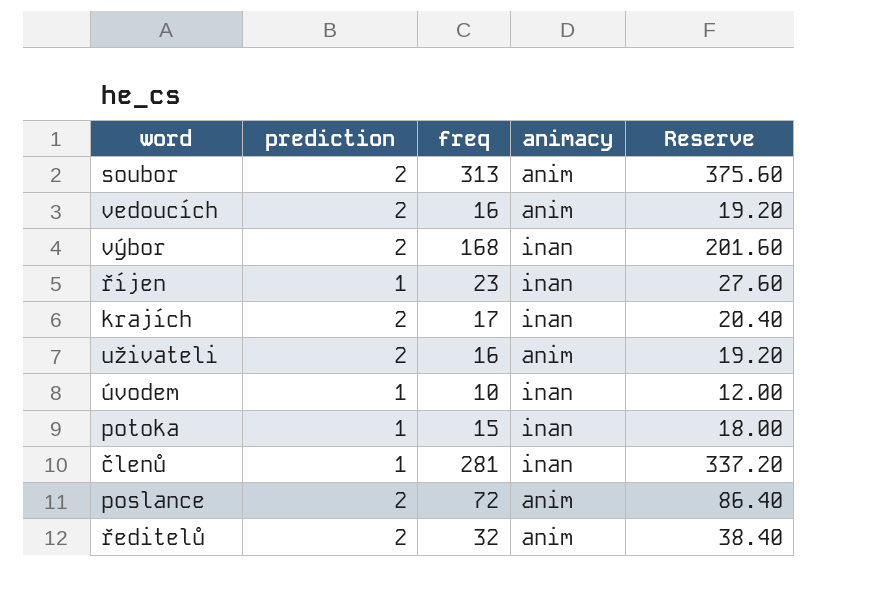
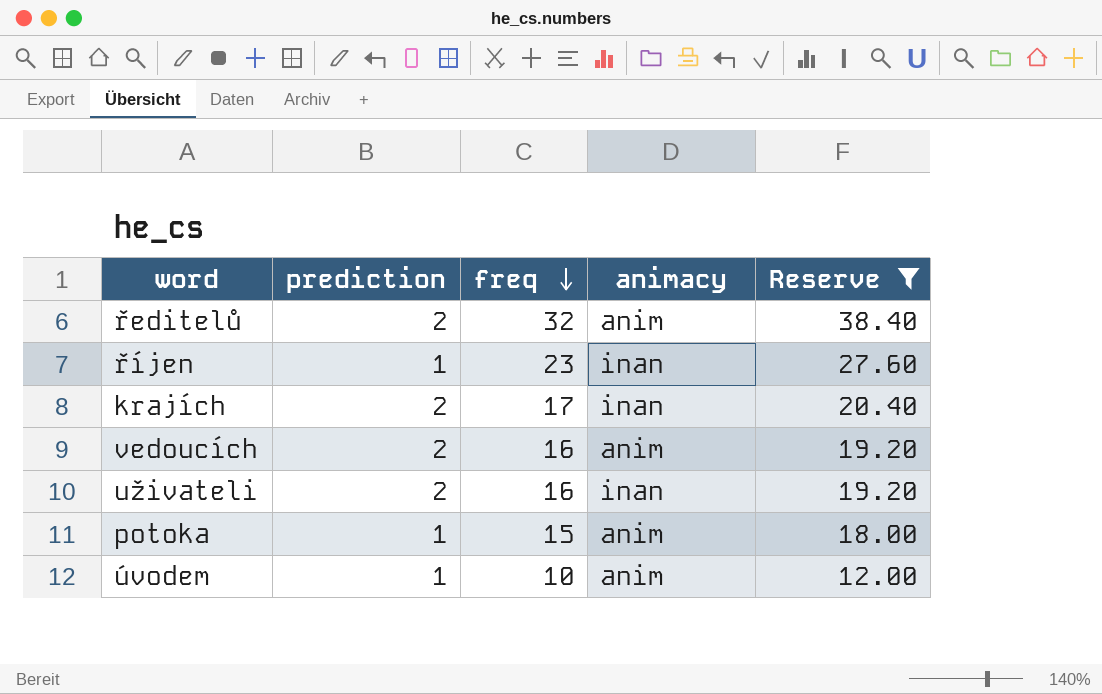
filter: none -> Reserve <= 38.40
row order: none -> freq descending
uživateli | animacy: anim -> inan
potoka | animacy: inan -> anim
úvodem | animacy: inan -> anim

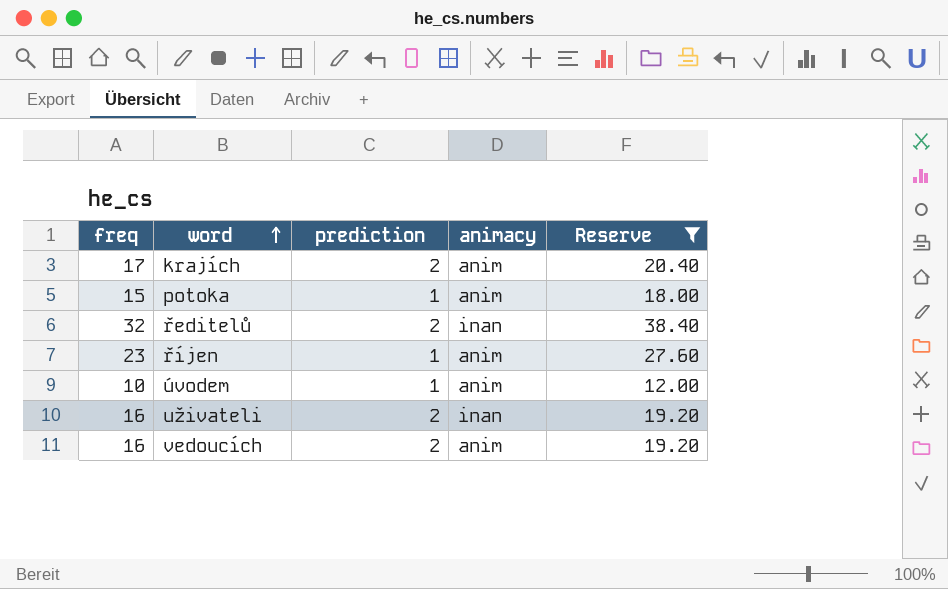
row order: freq descending -> word ascending
column freq | position: 3 -> 1
krajích | animacy: inan -> anim
ředitelů | animacy: anim -> inan
říjen | animacy: inan -> anim

